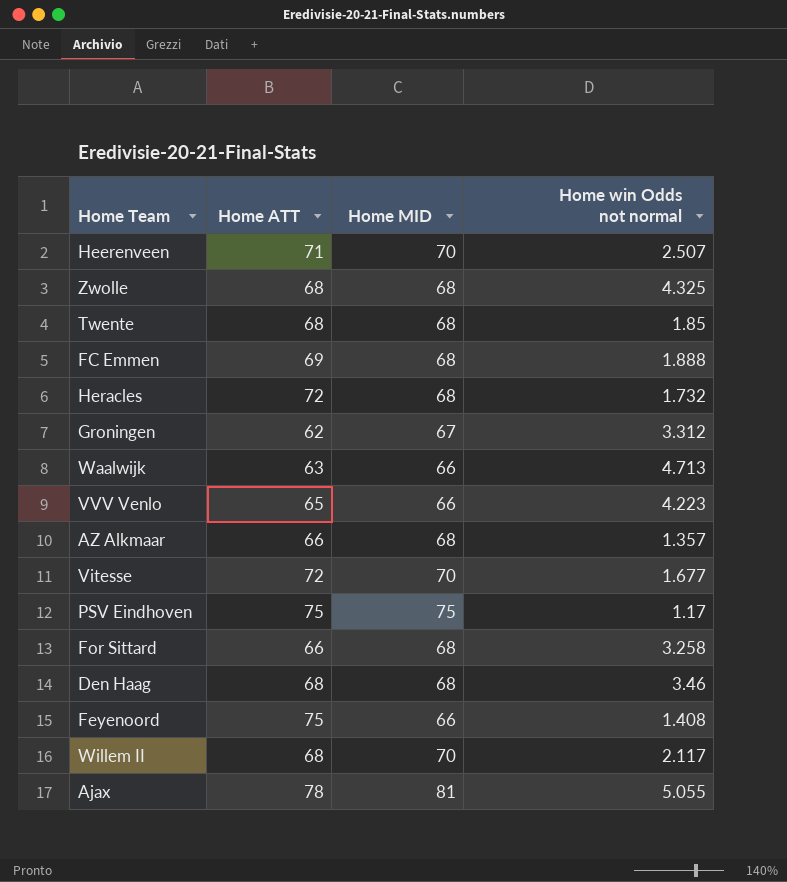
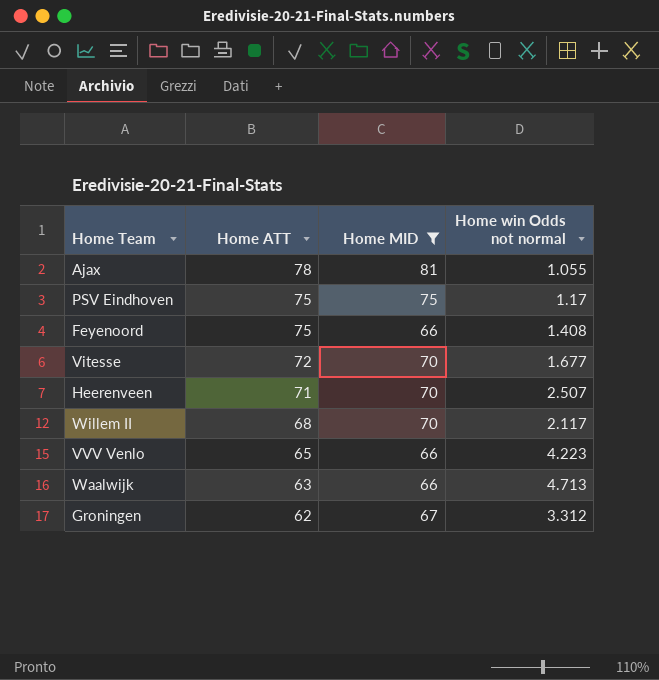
filter: none -> Home MID != 68
row order: none -> Home ATT descending
Ajax | Home win Odds not normal: 5.055 -> 1.055

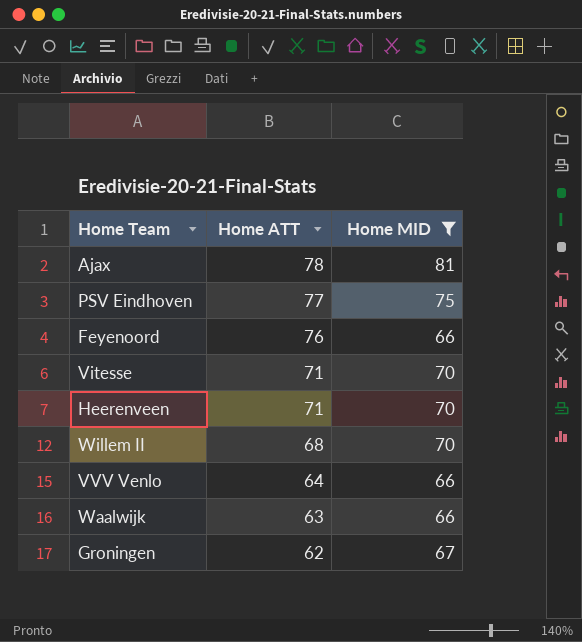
column Home win Odds not normal | position: 4 -> none
PSV Eindhoven | Home ATT: 75 -> 77
Feyenoord | Home ATT: 75 -> 76
Vitesse | Home ATT: 72 -> 71
VVV Venlo | Home ATT: 65 -> 64

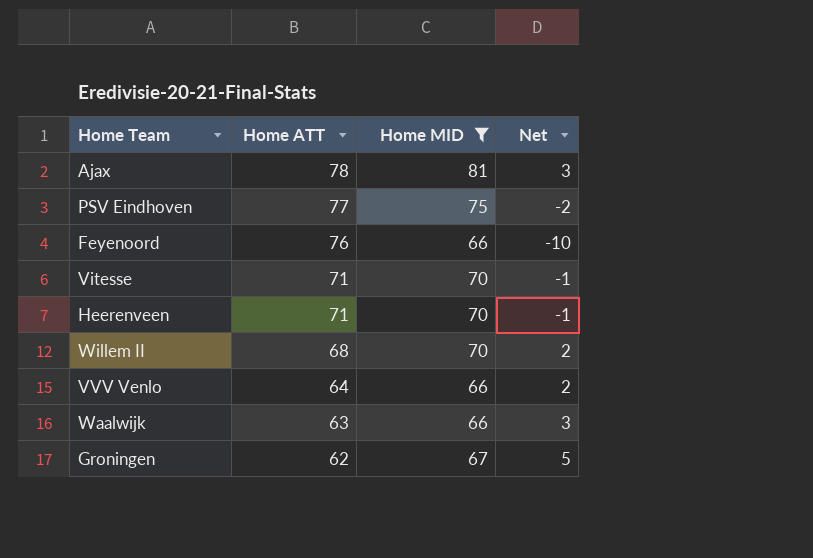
column Net | formula: none -> [Home MID] - [Home ATT]

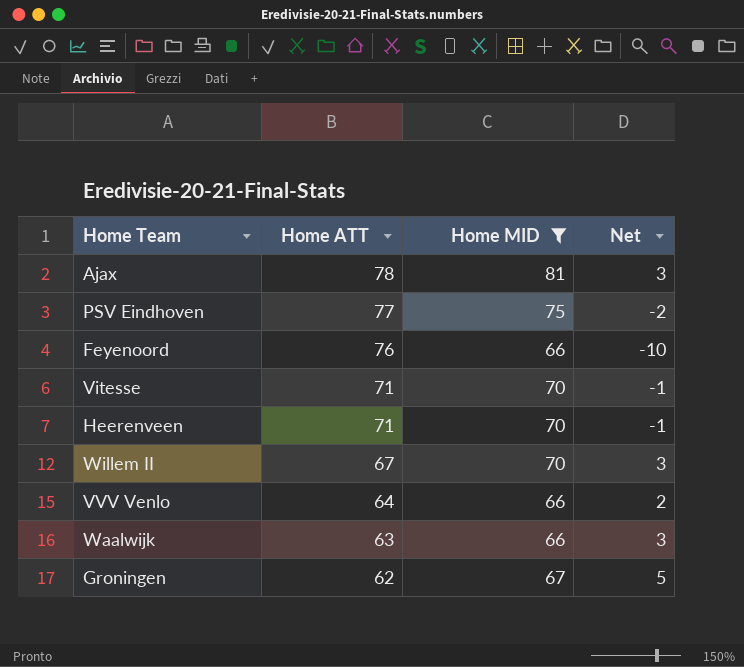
Willem II | Home ATT: 68 -> 67
Willem II | Net: 2 -> 3

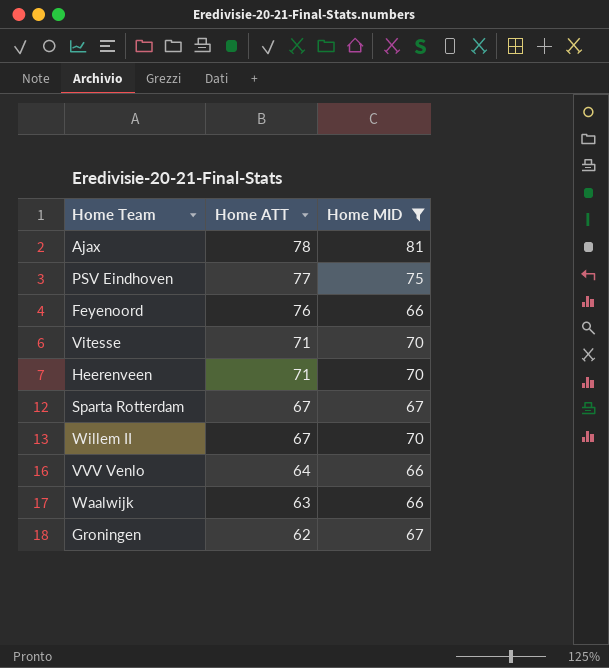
column Net | formula: [Home MID] - [Home ATT] -> none
row Sparta Rotterdam: none -> 67 | 67

